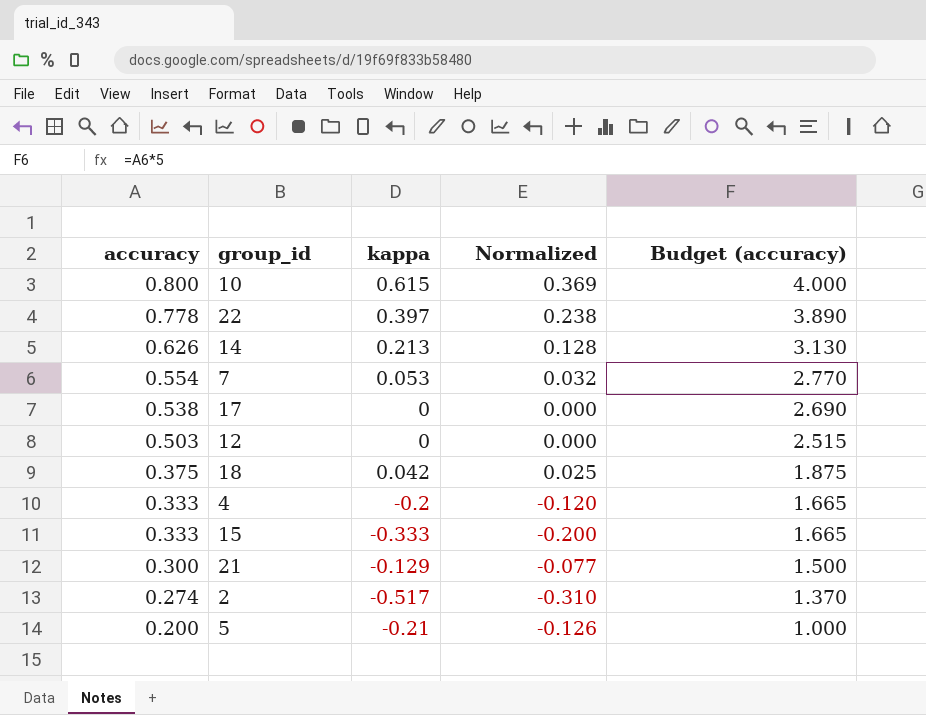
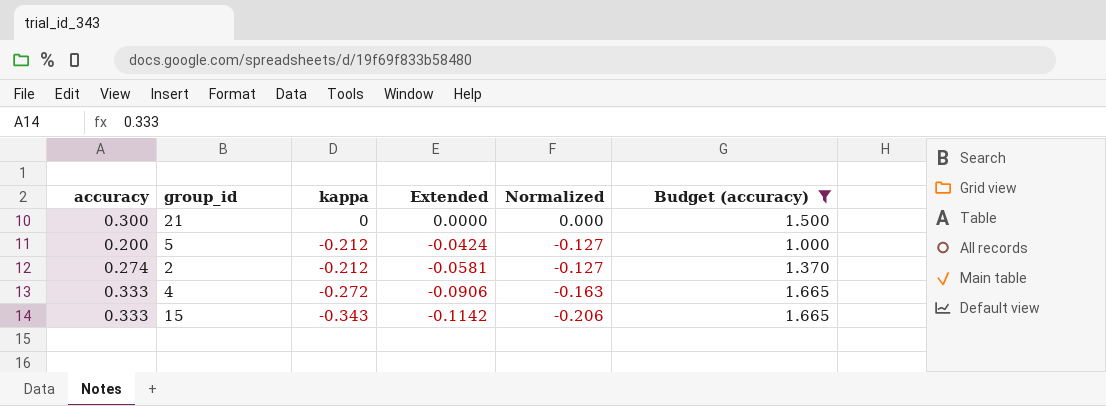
filter: none -> Budget (accuracy) <= 1.665
row order: accuracy descending -> kappa descending
column Extended | formula: none -> [accuracy] * [kappa]
21 | kappa: -0.129 -> 0
21 | Normalized: -0.077 -> 0.000
5 | kappa: -0.21 -> -0.212
5 | Normalized: -0.126 -> -0.127
2 | kappa: -0.517 -> -0.212
2 | Normalized: -0.310 -> -0.127
4 | kappa: -0.2 -> -0.272
4 | Normalized: -0.120 -> -0.163
15 | kappa: -0.333 -> -0.343
15 | Normalized: -0.200 -> -0.206

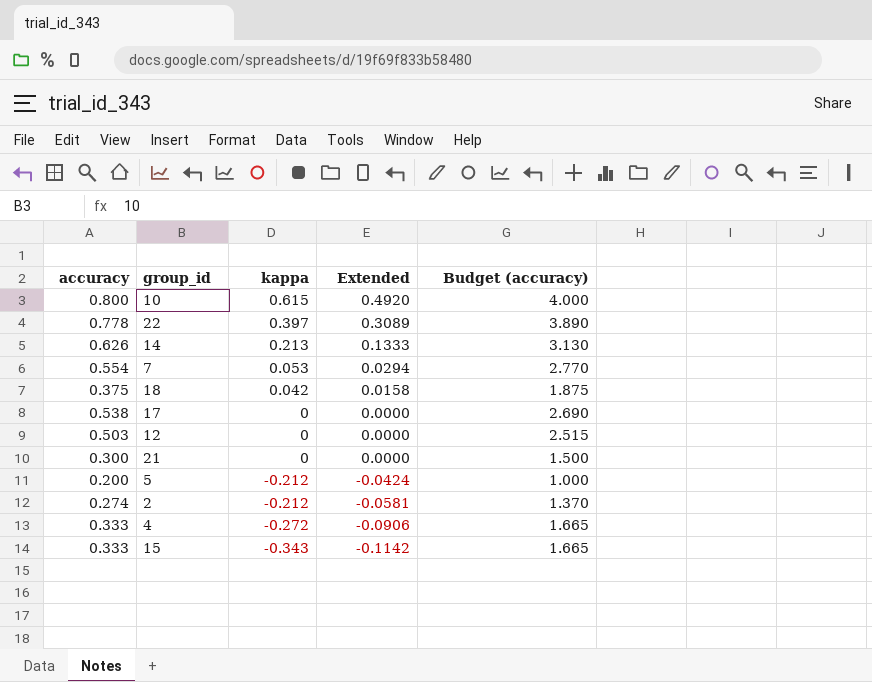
filter: Budget (accuracy) <= 1.665 -> none
column Normalized | formula: [kappa] * 0.6 -> none

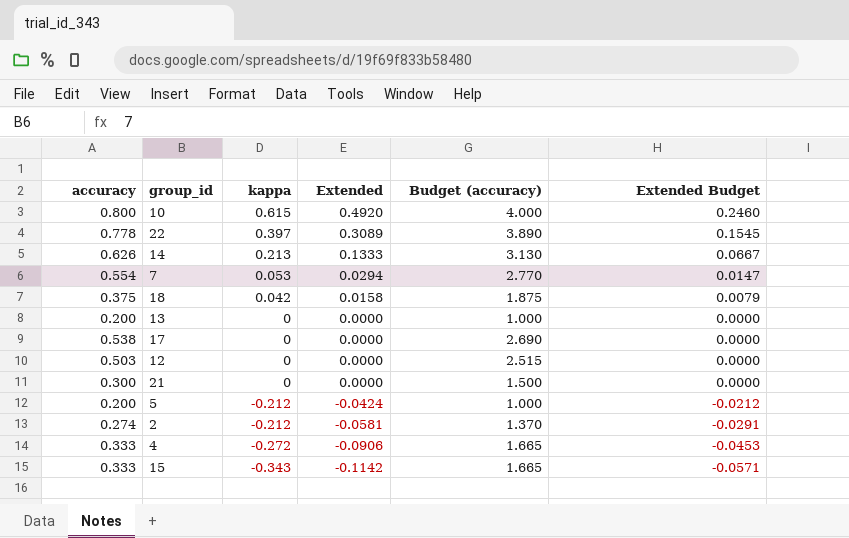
column Extended Budget | formula: none -> [Extended] * 0.5
row 13: none -> 0.200 | 0 | 0.0000 | 1.000 | 0.0000

